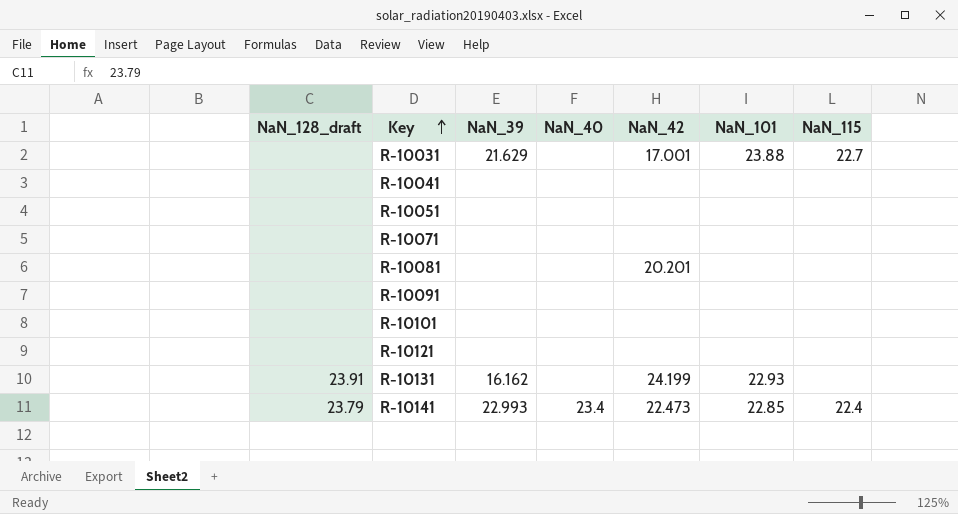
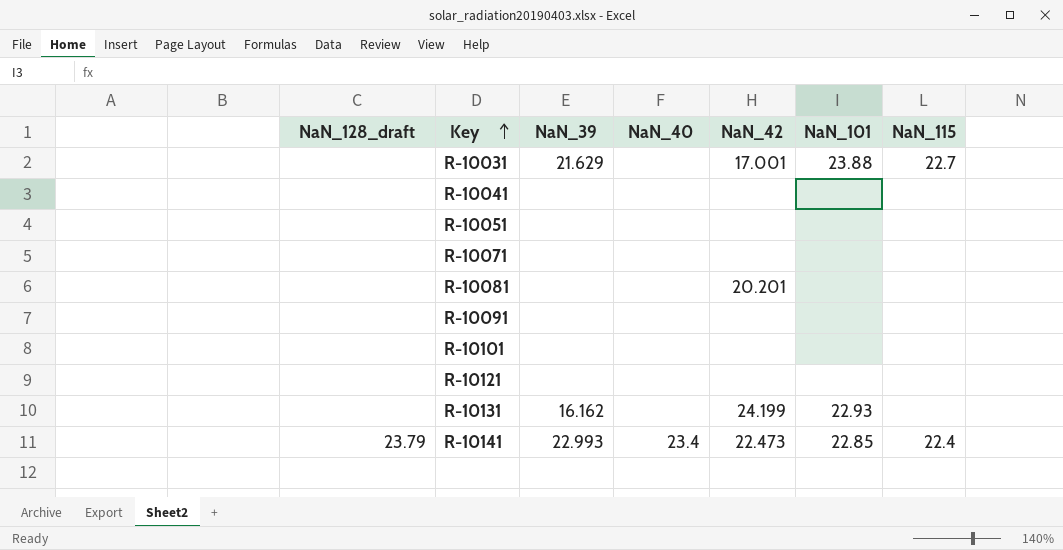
R-10131 | NaN_128_draft: 23.91 -> none

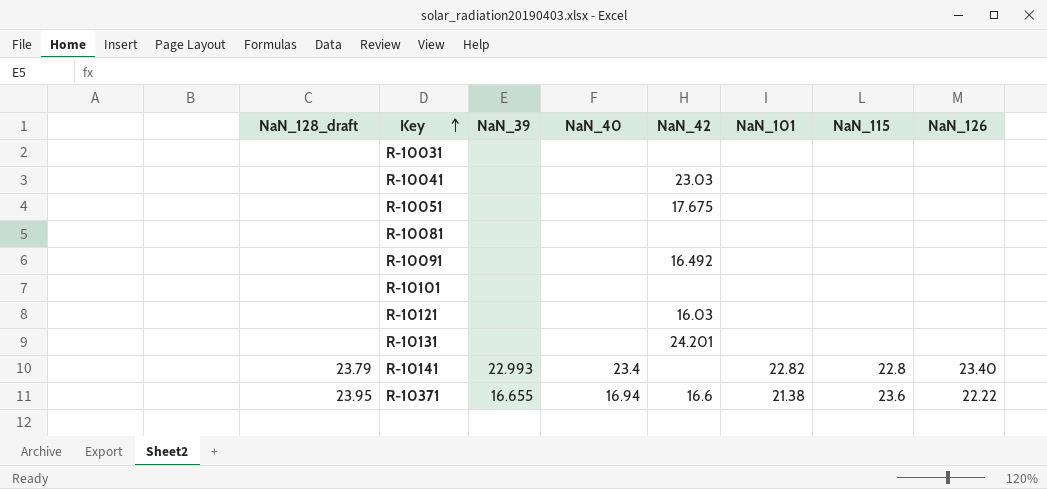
column NaN_126 | position: none -> 8
row R-10071: none | none | none | none | none | none -> none
R-10031 | NaN_39: 21.629 -> none
R-10031 | NaN_42: 17.001 -> none
R-10031 | NaN_101: 23.88 -> none
R-10031 | NaN_115: 22.7 -> none
R-10041 | NaN_42: none -> 23.03
R-10051 | NaN_42: none -> 17.675
R-10081 | NaN_42: 20.201 -> none
R-10091 | NaN_42: none -> 16.492
R-10121 | NaN_42: none -> 16.03
R-10131 | NaN_39: 16.162 -> none
R-10131 | NaN_42: 24.199 -> 24.201
R-10131 | NaN_101: 22.93 -> none
R-10141 | NaN_42: 22.473 -> none
R-10141 | NaN_101: 22.85 -> 22.82
R-10141 | NaN_115: 22.4 -> 22.8
row R-10371: none -> 23.95 | 16.655 | 16.94 | 16.6 | 21.38 | 23.6 | 22.22

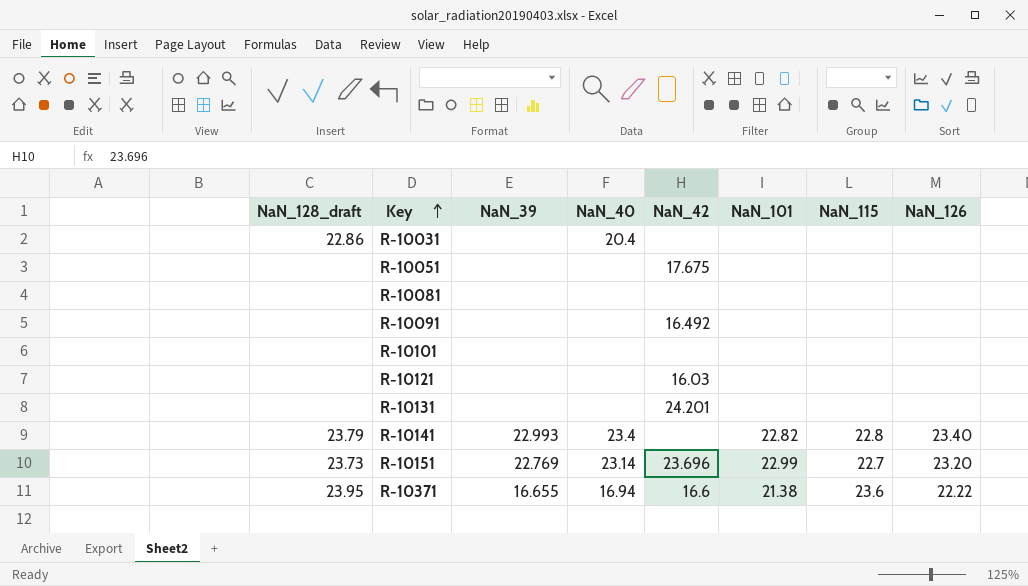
row R-10041: none | none | none | 23.03 | none | none | none -> none
R-10031 | NaN_128_draft: none -> 22.86
R-10031 | NaN_40: none -> 20.4
row R-10151: none -> 23.73 | 22.769 | 23.14 | 23.696 | 22.99 | 22.7 | 23.20

